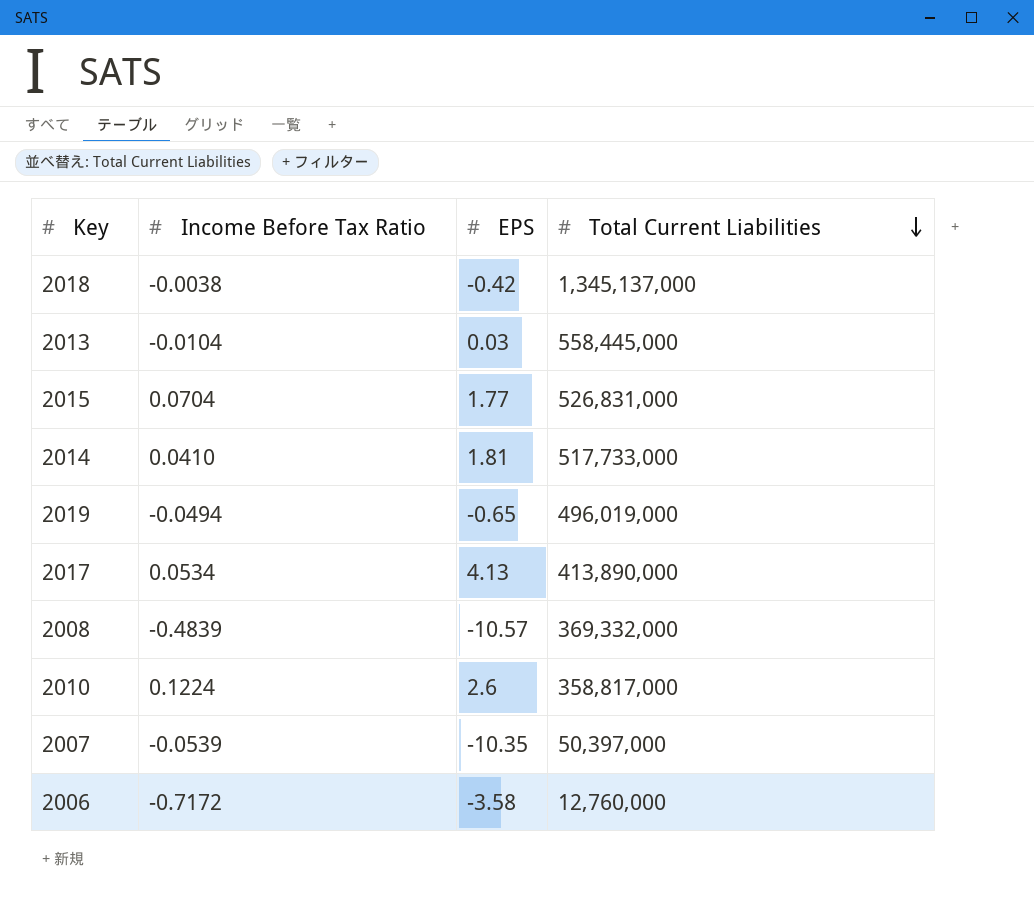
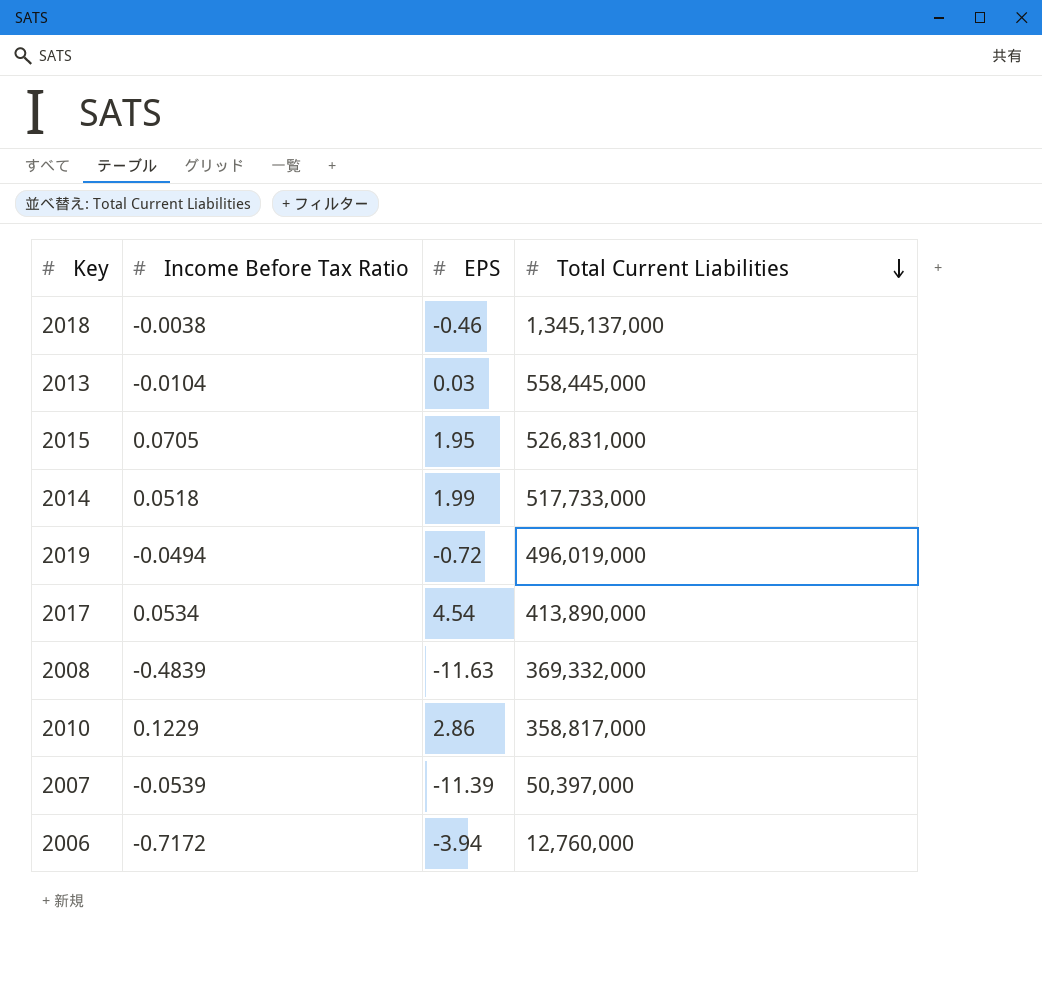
2018 | EPS: -0.42 -> -0.46
2015 | Income Before Tax Ratio: 0.0704 -> 0.0705
2015 | EPS: 1.77 -> 1.95
2014 | Income Before Tax Ratio: 0.0410 -> 0.0518
2014 | EPS: 1.81 -> 1.99
2019 | EPS: -0.65 -> -0.72
2017 | EPS: 4.13 -> 4.54
2008 | EPS: -10.57 -> -11.63
2010 | Income Before Tax Ratio: 0.1224 -> 0.1229
2010 | EPS: 2.6 -> 2.86
2007 | EPS: -10.35 -> -11.39
2006 | EPS: -3.58 -> -3.94

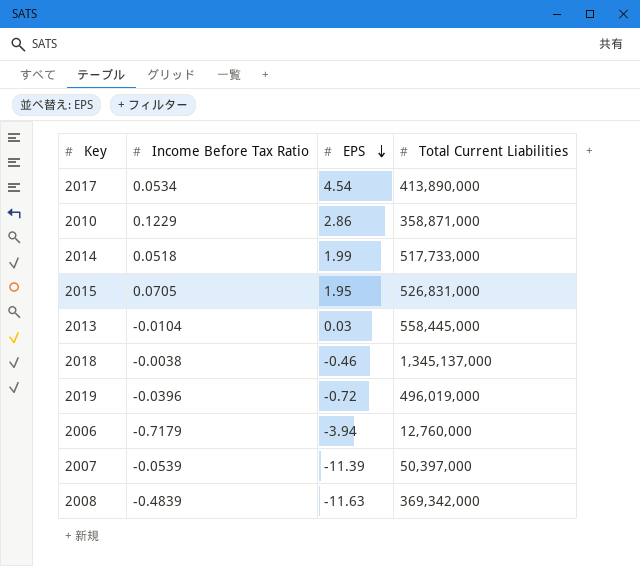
row order: Total Current Liabilities descending -> EPS descending
2010 | Total Current Liabilities: 358,817,000 -> 358,871,000
2019 | Income Before Tax Ratio: -0.0494 -> -0.0396
2006 | Income Before Tax Ratio: -0.7172 -> -0.7179
2008 | Total Current Liabilities: 369,332,000 -> 369,342,000

